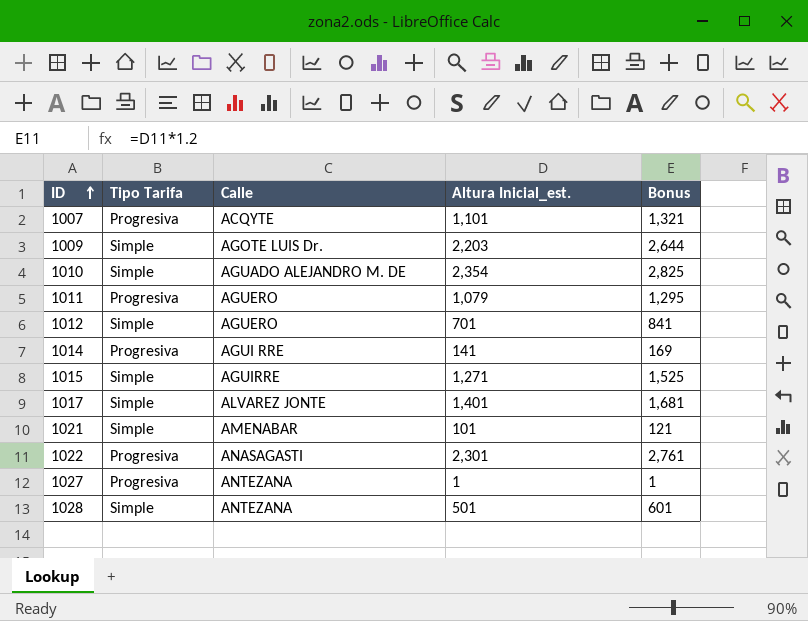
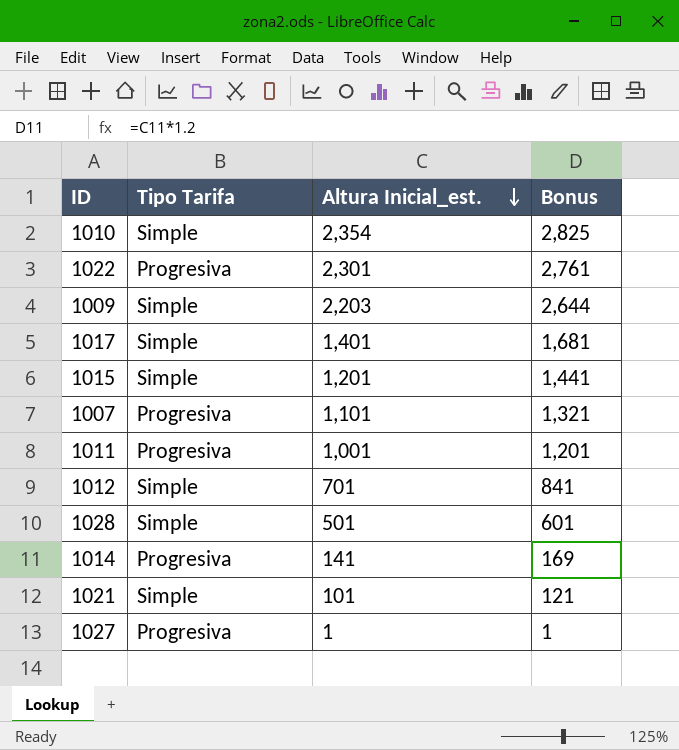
row order: ID ascending -> Altura Inicial_est. descending
column Calle | position: 3 -> none
1015 | Altura Inicial_est.: 1,271 -> 1,201
1015 | Bonus: 1,525 -> 1,441
1011 | Altura Inicial_est.: 1,079 -> 1,001
1011 | Bonus: 1,295 -> 1,201

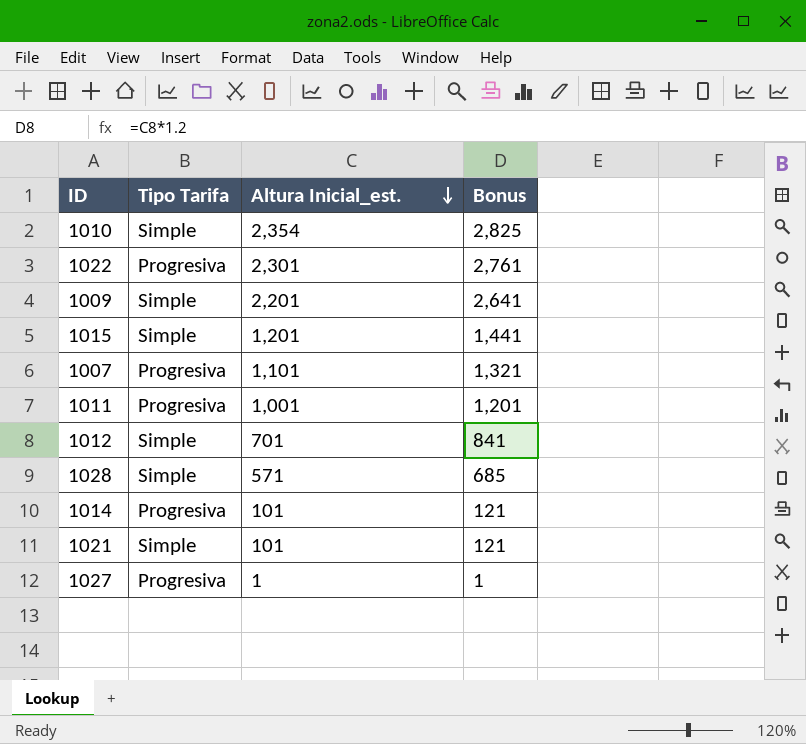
row 1017: Simple | 1,401 | 1,681 -> none
1009 | Altura Inicial_est.: 2,203 -> 2,201
1009 | Bonus: 2,644 -> 2,641
1028 | Altura Inicial_est.: 501 -> 571
1028 | Bonus: 601 -> 685
1014 | Altura Inicial_est.: 141 -> 101
1014 | Bonus: 169 -> 121

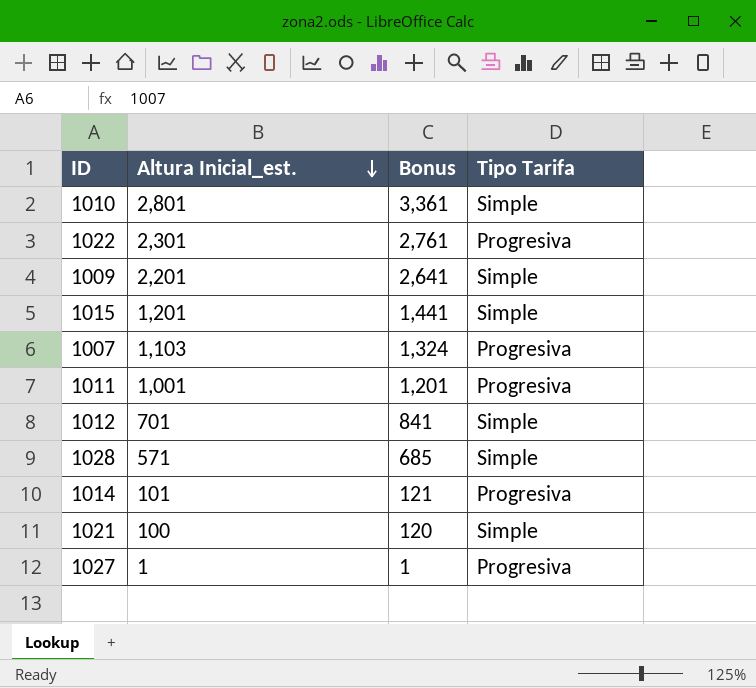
column Tipo Tarifa | position: 2 -> 4
1010 | Altura Inicial_est.: 2,354 -> 2,801
1010 | Bonus: 2,825 -> 3,361
1007 | Altura Inicial_est.: 1,101 -> 1,103
1007 | Bonus: 1,321 -> 1,324
1021 | Altura Inicial_est.: 101 -> 100
1021 | Bonus: 121 -> 120

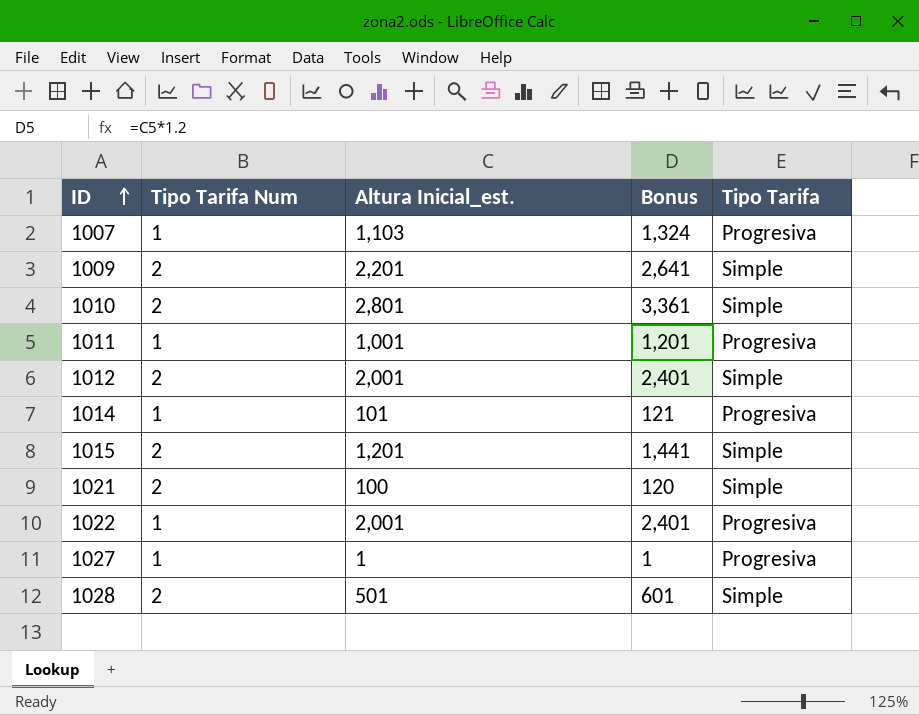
row order: Altura Inicial_est. descending -> ID ascending
column Tipo Tarifa Num | position: none -> 2
1012 | Altura Inicial_est.: 701 -> 2,001
1012 | Bonus: 841 -> 2,401
1022 | Altura Inicial_est.: 2,301 -> 2,001
1022 | Bonus: 2,761 -> 2,401
1028 | Altura Inicial_est.: 571 -> 501
1028 | Bonus: 685 -> 601

